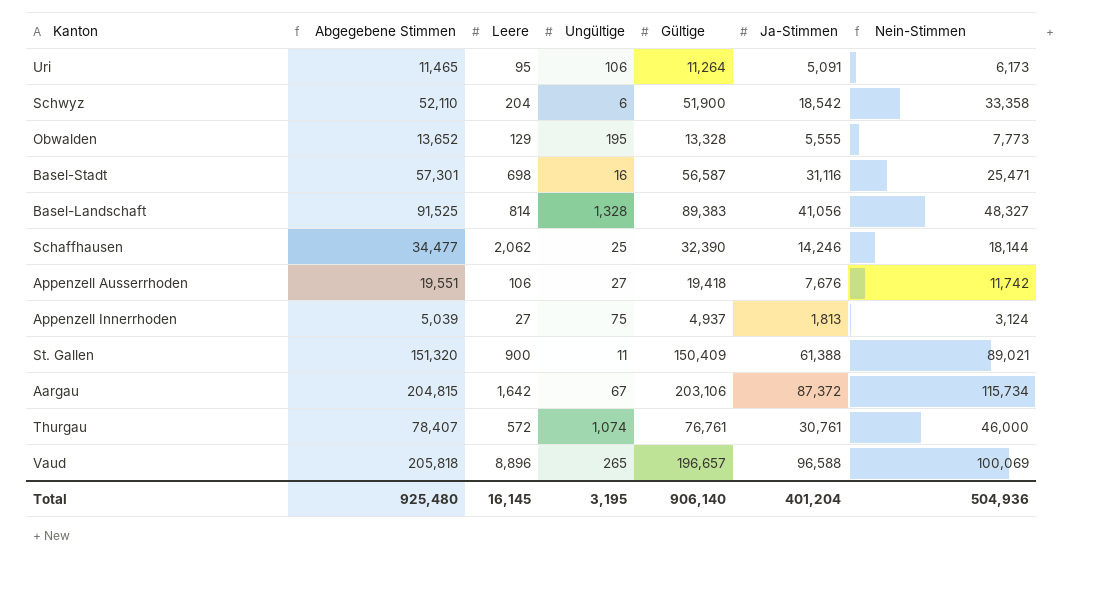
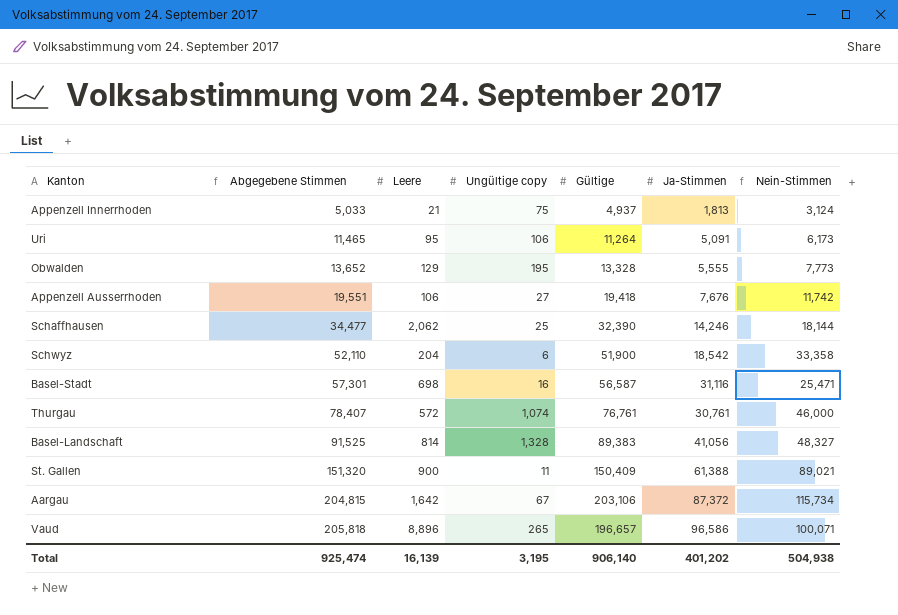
row order: none -> Abgegebene Stimmen ascending
column name: Ungültige -> Ungültige copy
Appenzell Innerrhoden | Abgegebene Stimmen: 5,039 -> 5,033
Appenzell Innerrhoden | Leere: 27 -> 21
Vaud | Ja-Stimmen: 96,588 -> 96,586
Vaud | Nein-Stimmen: 100,069 -> 100,071
Total | Abgegebene Stimmen: 925,480 -> 925,474
Total | Leere: 16,145 -> 16,139
Total | Ja-Stimmen: 401,204 -> 401,202
Total | Nein-Stimmen: 504,936 -> 504,938

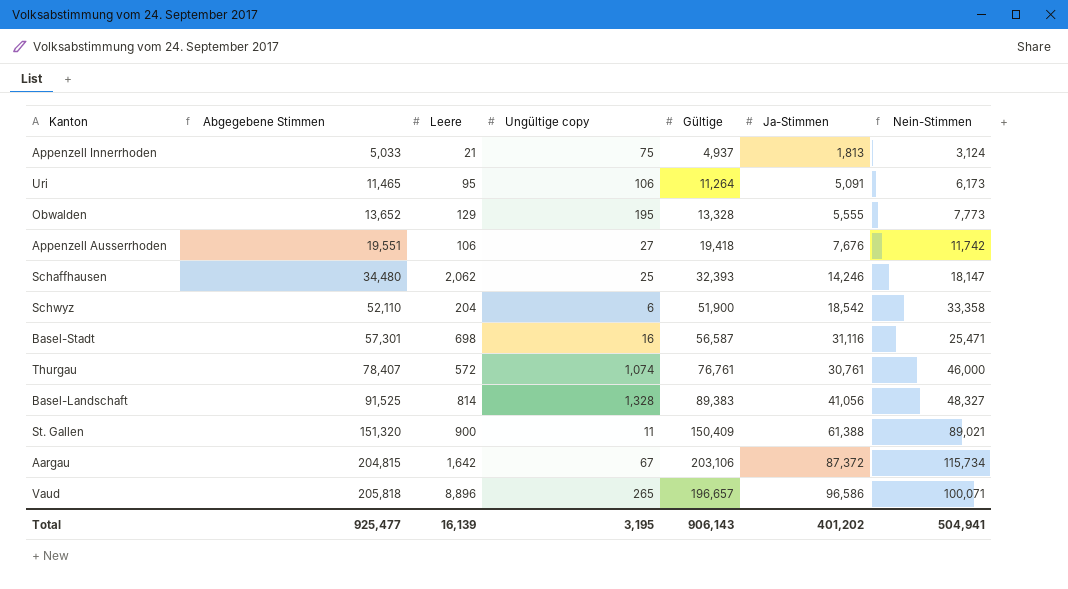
Schaffhausen | Abgegebene Stimmen: 34,477 -> 34,480
Schaffhausen | Gültige: 32,390 -> 32,393
Schaffhausen | Nein-Stimmen: 18,144 -> 18,147
Total | Abgegebene Stimmen: 925,474 -> 925,477
Total | Gültige: 906,140 -> 906,143
Total | Nein-Stimmen: 504,938 -> 504,941

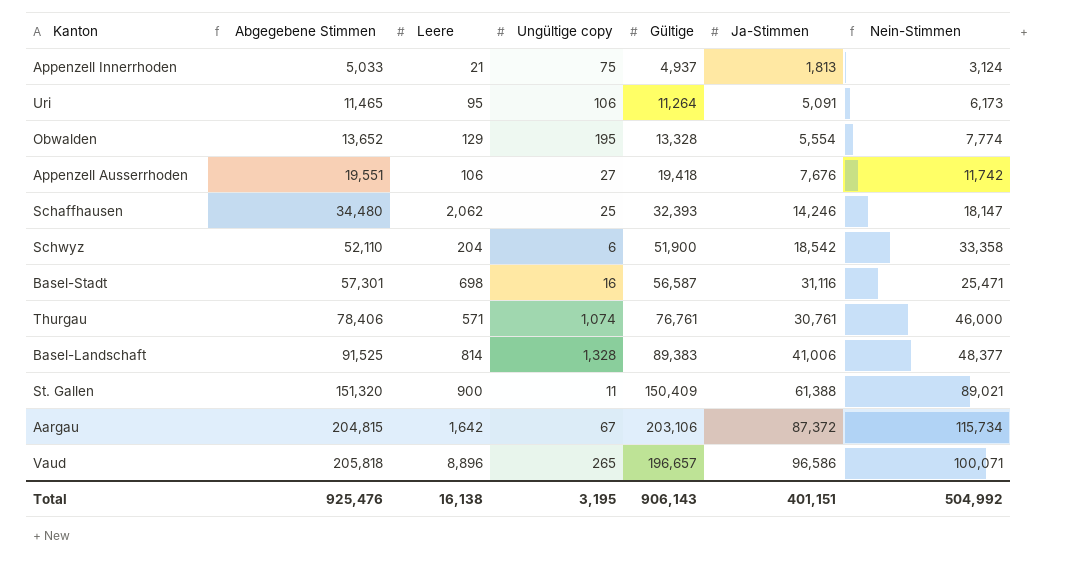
Obwalden | Ja-Stimmen: 5,555 -> 5,554
Obwalden | Nein-Stimmen: 7,773 -> 7,774
Thurgau | Abgegebene Stimmen: 78,407 -> 78,406
Thurgau | Leere: 572 -> 571
Basel-Landschaft | Ja-Stimmen: 41,056 -> 41,006
Basel-Landschaft | Nein-Stimmen: 48,327 -> 48,377
Total | Abgegebene Stimmen: 925,477 -> 925,476
Total | Leere: 16,139 -> 16,138
Total | Ja-Stimmen: 401,202 -> 401,151
Total | Nein-Stimmen: 504,941 -> 504,992

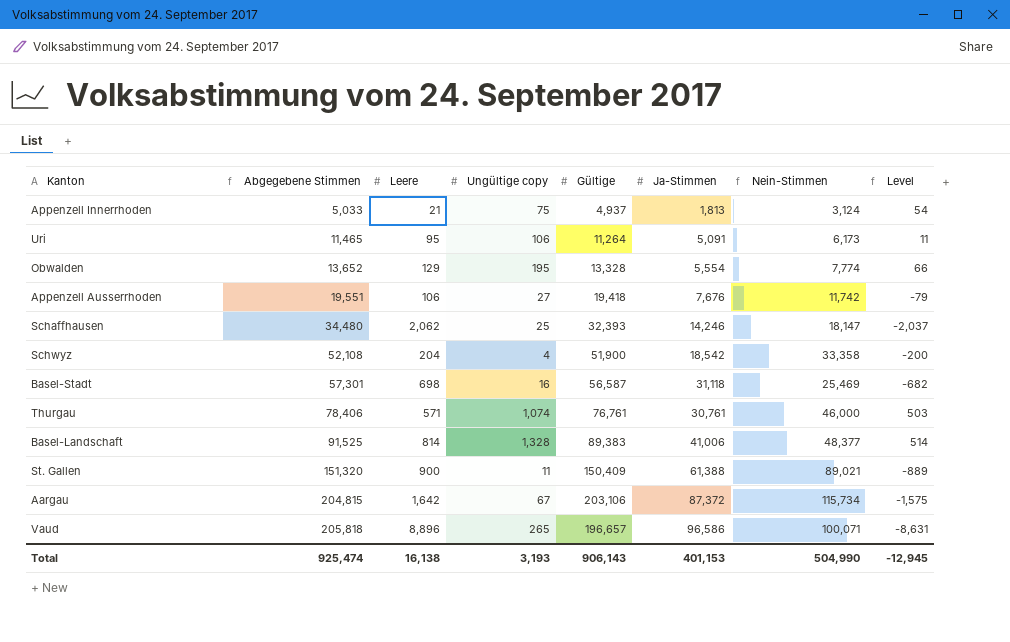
column Level | formula: none -> [Ungültige copy] - [Leere]
Schwyz | Abgegebene Stimmen: 52,110 -> 52,108
Schwyz | Ungültige copy: 6 -> 4
Basel-Stadt | Ja-Stimmen: 31,116 -> 31,118
Basel-Stadt | Nein-Stimmen: 25,471 -> 25,469
Total | Abgegebene Stimmen: 925,476 -> 925,474
Total | Ungültige copy: 3,195 -> 3,193
Total | Ja-Stimmen: 401,151 -> 401,153
Total | Nein-Stimmen: 504,992 -> 504,990

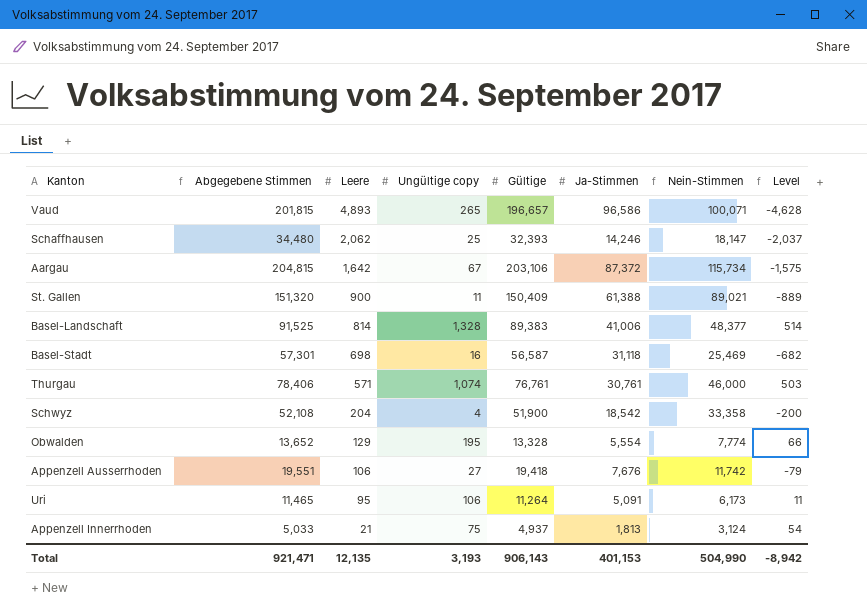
row order: Abgegebene Stimmen ascending -> Leere descending
Vaud | Abgegebene Stimmen: 205,818 -> 201,815
Vaud | Leere: 8,896 -> 4,893
Vaud | Level: -8,631 -> -4,628
Total | Abgegebene Stimmen: 925,474 -> 921,471
Total | Leere: 16,138 -> 12,135
Total | Level: -12,945 -> -8,942

